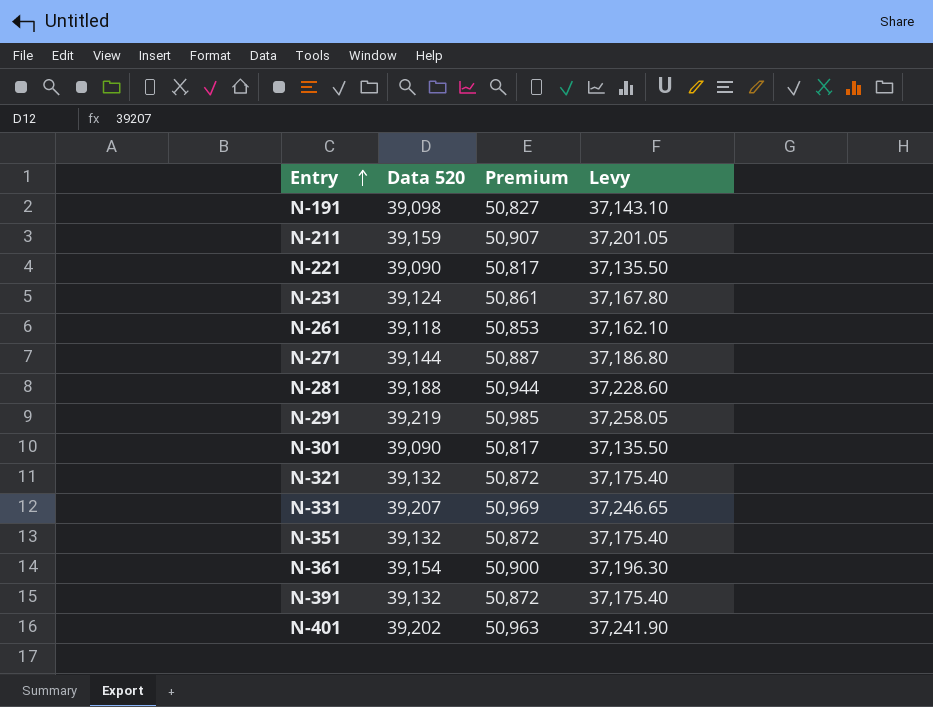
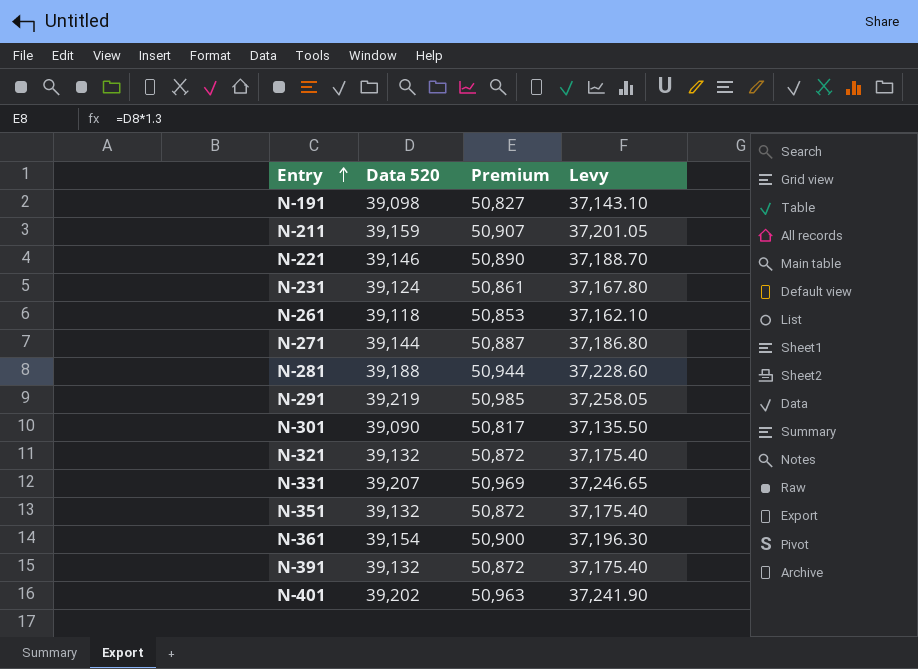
N-221 | Data 520: 39,090 -> 39,146
N-221 | Premium: 50,817 -> 50,890
N-221 | Levy: 37,135.50 -> 37,188.70

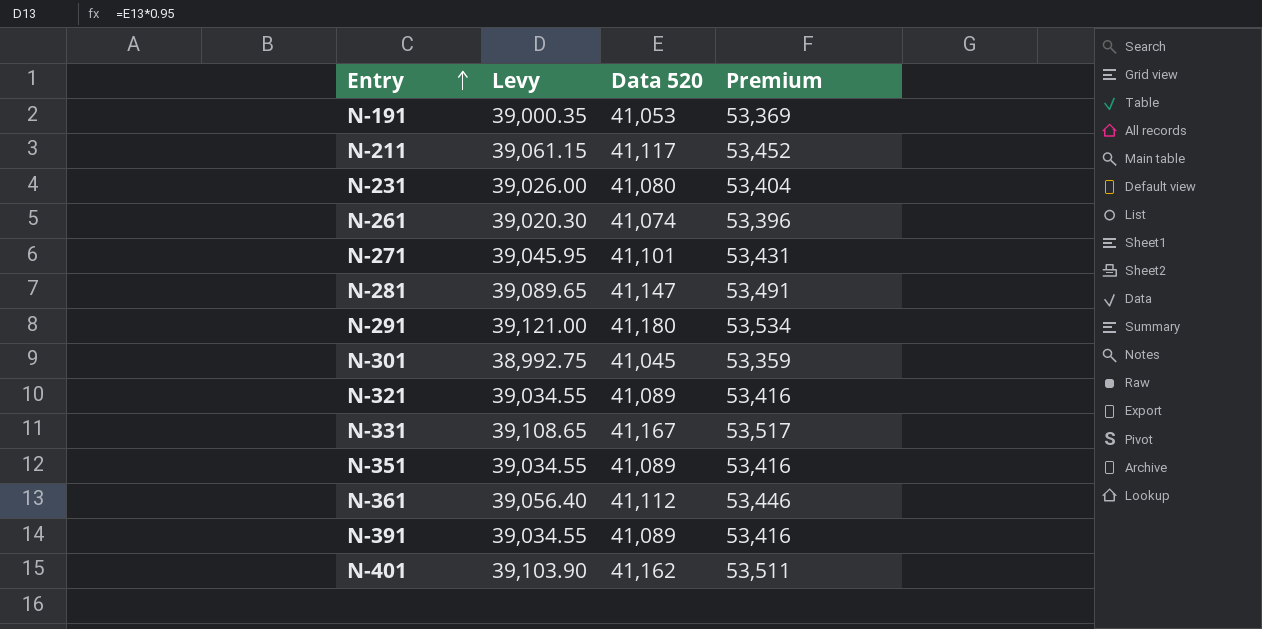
column Levy | position: 4 -> 2
row N-221: 39,146 | 50,890 | 37,188.70 -> none
N-191 | Levy: 37,143.10 -> 39,000.35
N-191 | Data 520: 39,098 -> 41,053
N-191 | Premium: 50,827 -> 53,369
N-211 | Levy: 37,201.05 -> 39,061.15
N-211 | Data 520: 39,159 -> 41,117
N-211 | Premium: 50,907 -> 53,452
N-231 | Levy: 37,167.80 -> 39,026.00
N-231 | Data 520: 39,124 -> 41,080
N-231 | Premium: 50,861 -> 53,404
N-261 | Levy: 37,162.10 -> 39,020.30
N-261 | Data 520: 39,118 -> 41,074
N-261 | Premium: 50,853 -> 53,396
N-271 | Levy: 37,186.80 -> 39,045.95
N-271 | Data 520: 39,144 -> 41,101
N-271 | Premium: 50,887 -> 53,431
N-281 | Levy: 37,228.60 -> 39,089.65
N-281 | Data 520: 39,188 -> 41,147
N-281 | Premium: 50,944 -> 53,491
N-291 | Levy: 37,258.05 -> 39,121.00
N-291 | Data 520: 39,219 -> 41,180
N-291 | Premium: 50,985 -> 53,534
N-301 | Levy: 37,135.50 -> 38,992.75
N-301 | Data 520: 39,090 -> 41,045
N-301 | Premium: 50,817 -> 53,359
N-321 | Levy: 37,175.40 -> 39,034.55
N-321 | Data 520: 39,132 -> 41,089
N-321 | Premium: 50,872 -> 53,416
N-331 | Levy: 37,246.65 -> 39,108.65
N-331 | Data 520: 39,207 -> 41,167
N-331 | Premium: 50,969 -> 53,517
N-351 | Levy: 37,175.40 -> 39,034.55
N-351 | Data 520: 39,132 -> 41,089
N-351 | Premium: 50,872 -> 53,416
N-361 | Levy: 37,196.30 -> 39,056.40
N-361 | Data 520: 39,154 -> 41,112
N-361 | Premium: 50,900 -> 53,446
N-391 | Levy: 37,175.40 -> 39,034.55
N-391 | Data 520: 39,132 -> 41,089
N-391 | Premium: 50,872 -> 53,416
N-401 | Levy: 37,241.90 -> 39,103.90
N-401 | Data 520: 39,202 -> 41,162
N-401 | Premium: 50,963 -> 53,511

